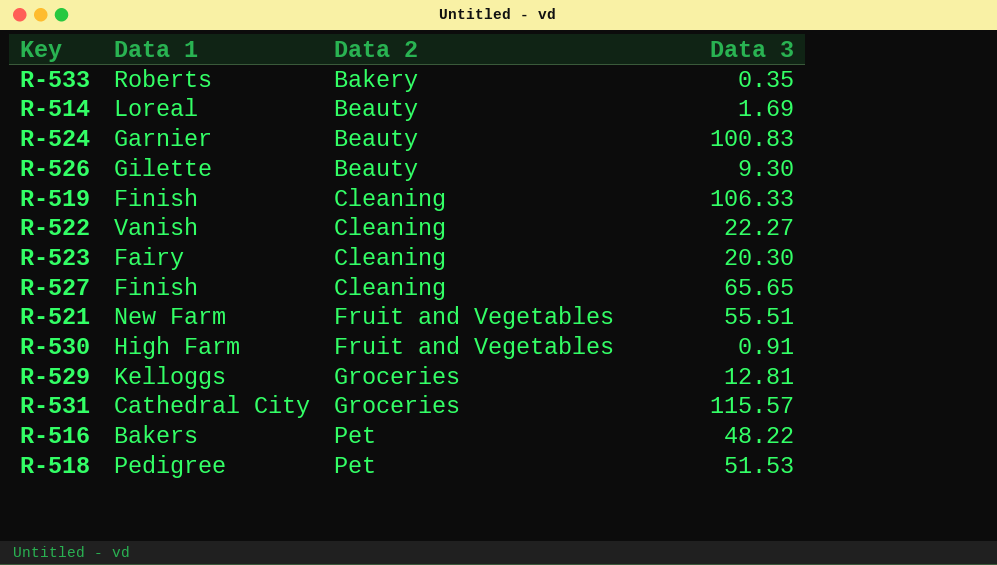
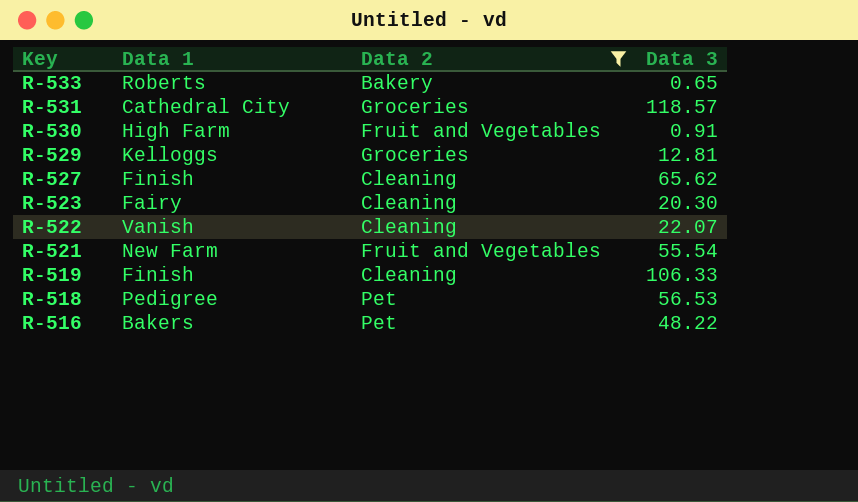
filter: none -> Data 2 != Beauty
row order: Data 2 ascending -> Key descending
R-533 | Data 3: 0.35 -> 0.65
R-531 | Data 3: 115.57 -> 118.57
R-527 | Data 3: 65.65 -> 65.62
R-522 | Data 3: 22.27 -> 22.07
R-521 | Data 3: 55.51 -> 55.54
R-518 | Data 3: 51.53 -> 56.53

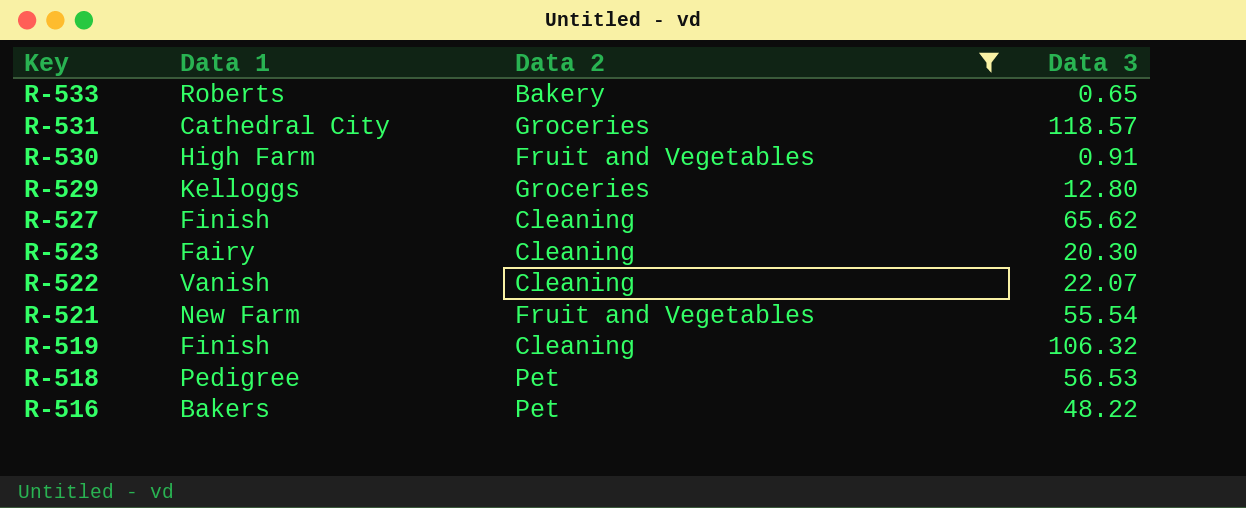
R-529 | Data 3: 12.81 -> 12.80
R-519 | Data 3: 106.33 -> 106.32

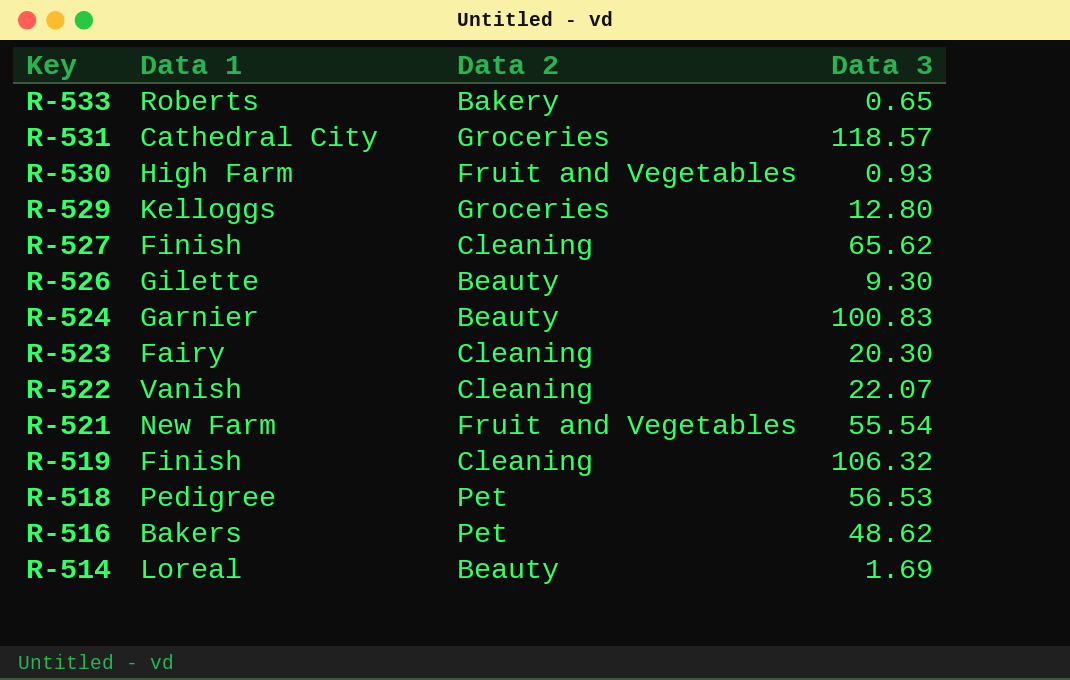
filter: Data 2 != Beauty -> none
R-530 | Data 3: 0.91 -> 0.93
R-516 | Data 3: 48.22 -> 48.62

